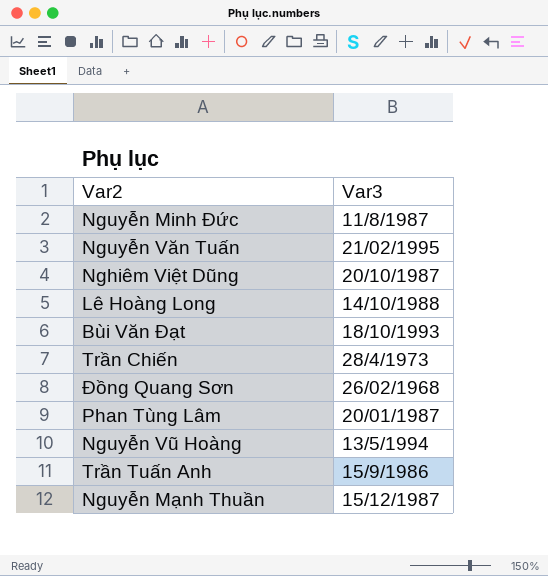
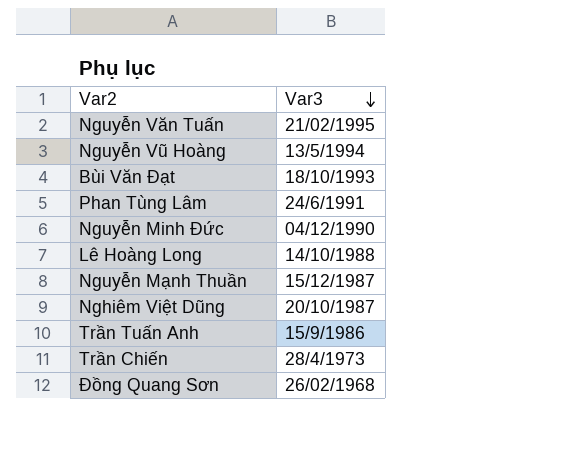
row order: none -> Var3 descending
Phan Tùng Lâm | Var3: 20/01/1987 -> 24/6/1991
Nguyễn Minh Đức | Var3: 11/8/1987 -> 04/12/1990

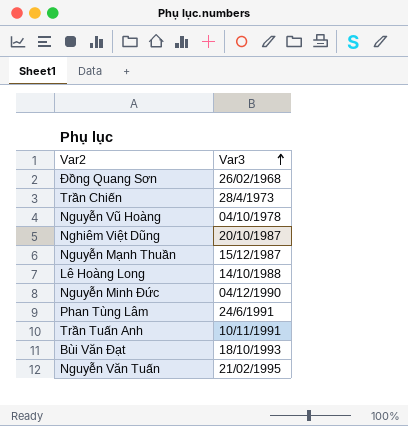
row order: Var3 descending -> Var3 ascending
Nguyễn Vũ Hoàng | Var3: 13/5/1994 -> 04/10/1978
Trần Tuấn Anh | Var3: 15/9/1986 -> 10/11/1991

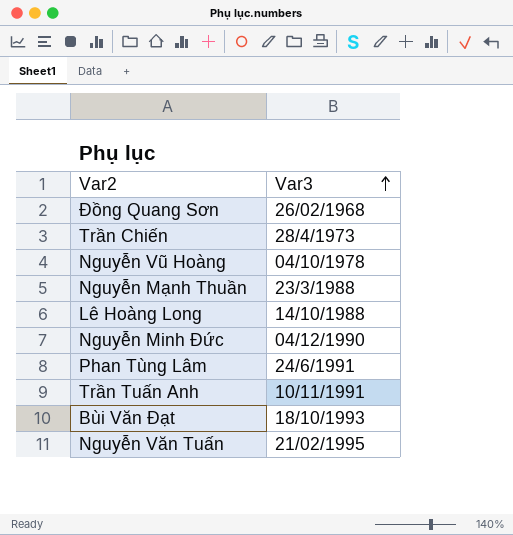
row Nghiêm Việt Dũng: 20/10/1987 -> none
Nguyễn Mạnh Thuần | Var3: 15/12/1987 -> 23/3/1988

